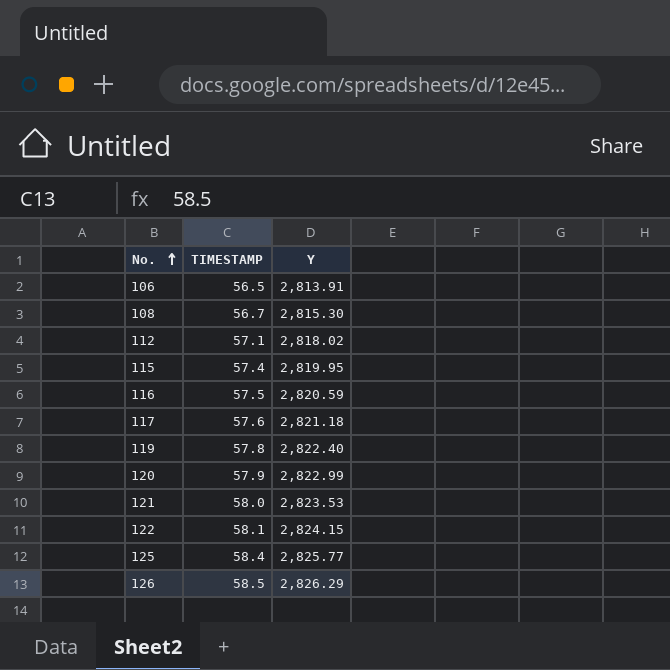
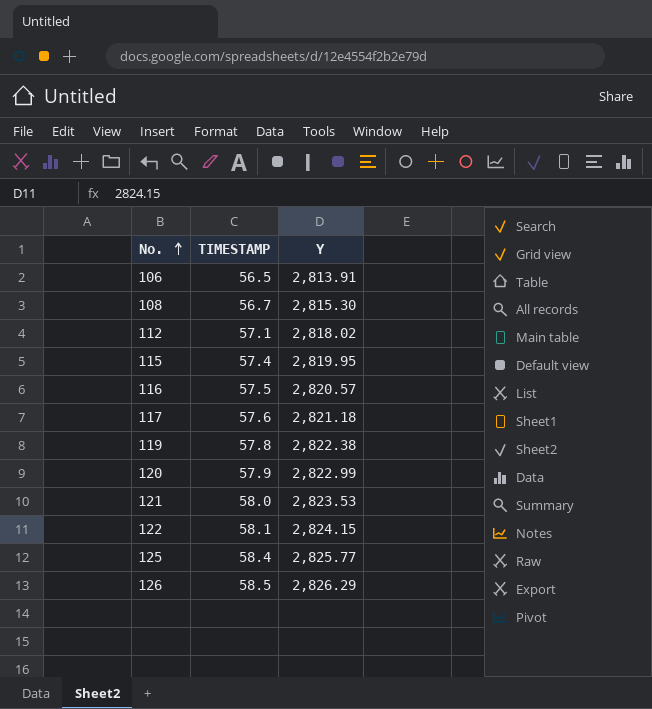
116 | Y: 2,820.59 -> 2,820.57
119 | Y: 2,822.40 -> 2,822.38

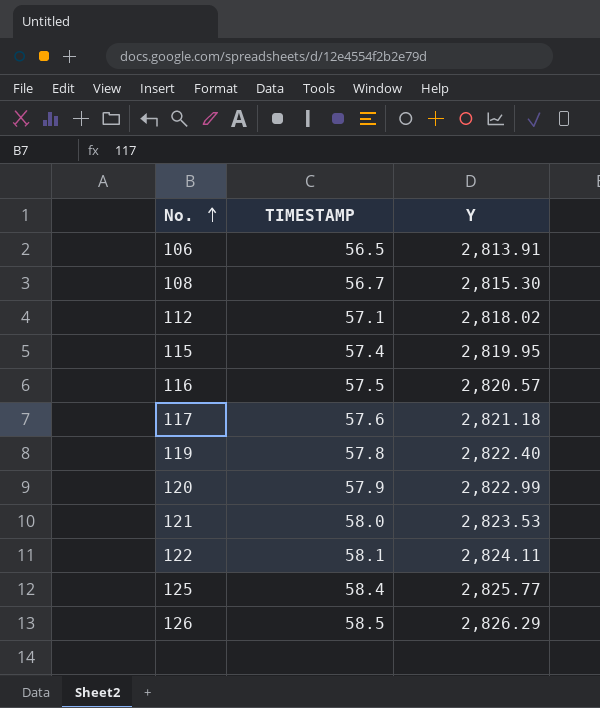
119 | Y: 2,822.38 -> 2,822.40
122 | Y: 2,824.15 -> 2,824.11

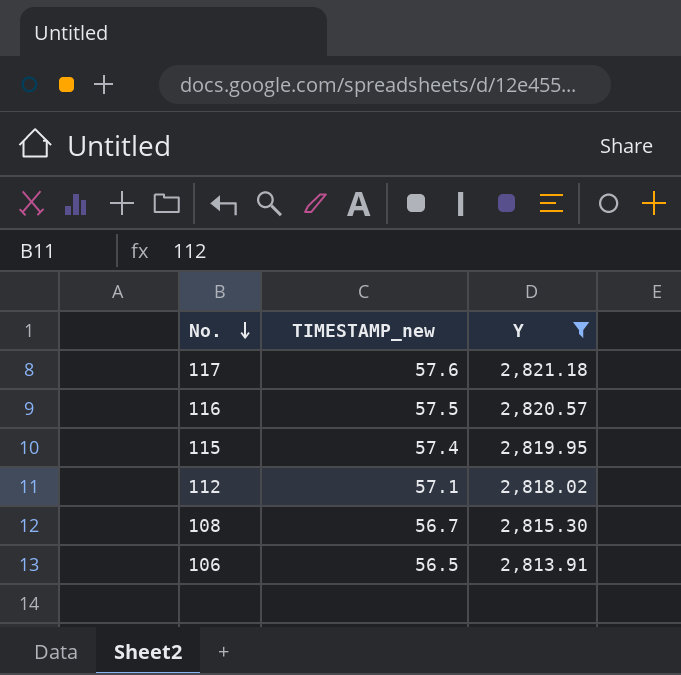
filter: none -> Y <= 2,821.18
row order: No. ascending -> No. descending
column name: TIMESTAMP -> TIMESTAMP_new

